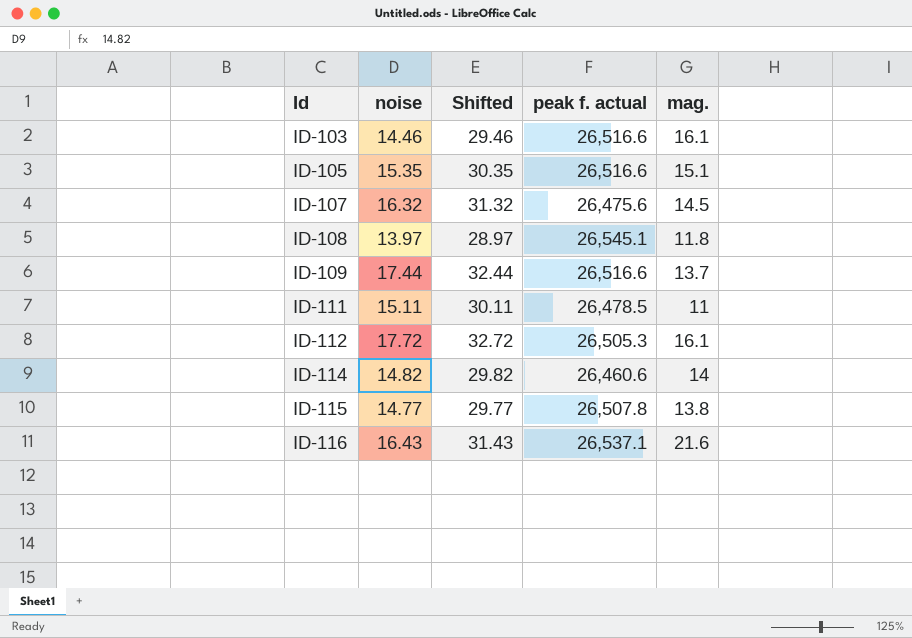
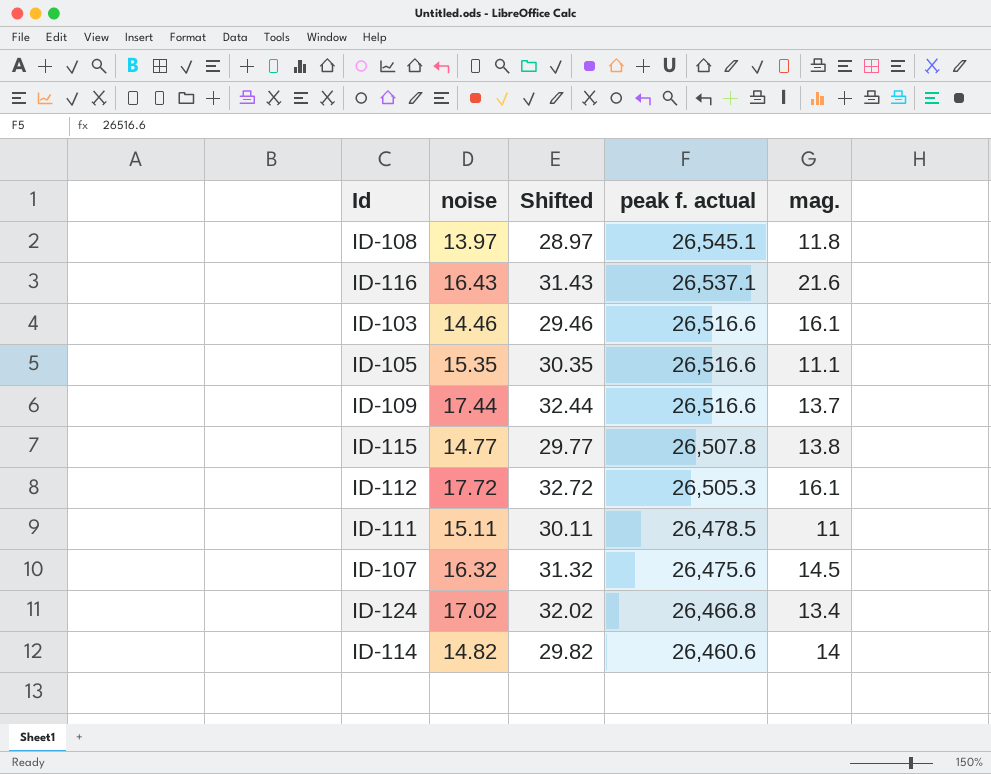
row order: Id ascending -> peak f. actual descending
ID-105 | mag.: 15.1 -> 11.1
row ID-124: none -> 17.02 | 32.02 | 26,466.8 | 13.4

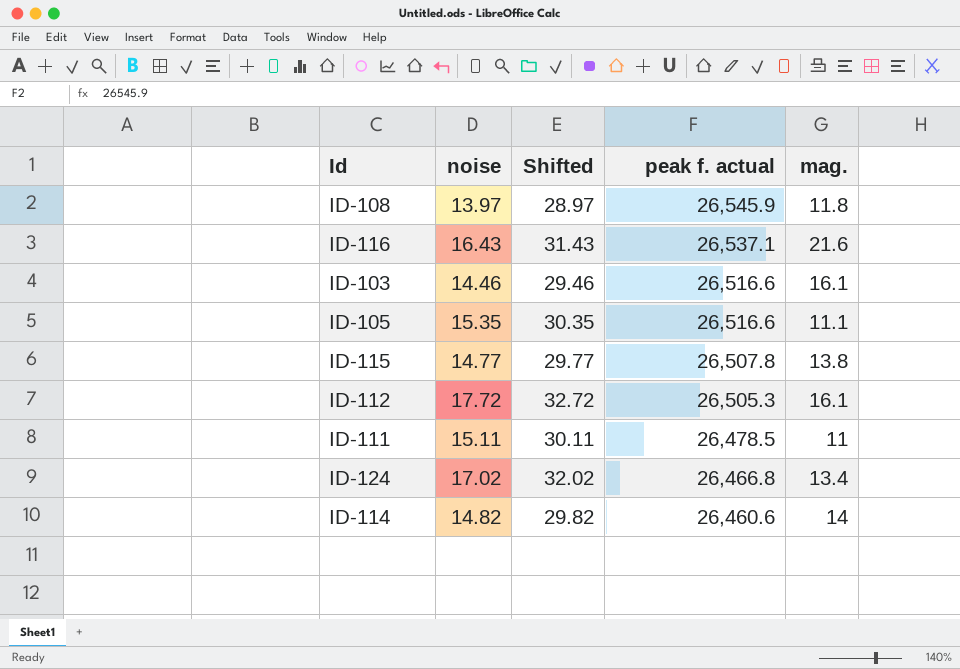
row ID-109: 17.44 | 32.44 | 26,516.6 | 13.7 -> none
row ID-107: 16.32 | 31.32 | 26,475.6 | 14.5 -> none
ID-108 | peak f. actual: 26,545.1 -> 26,545.9

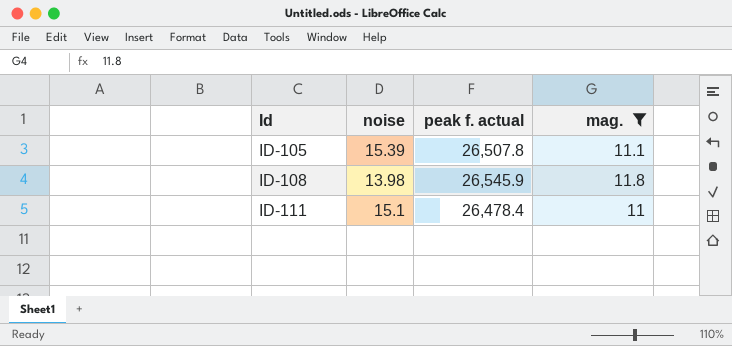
filter: none -> mag. <= 11.8
row order: peak f. actual descending -> Id ascending
column Shifted | formula: [noise] + 15 -> none
ID-105 | noise: 15.35 -> 15.39
ID-105 | peak f. actual: 26,516.6 -> 26,507.8
ID-108 | noise: 13.97 -> 13.98
ID-111 | noise: 15.11 -> 15.1
ID-111 | peak f. actual: 26,478.5 -> 26,478.4

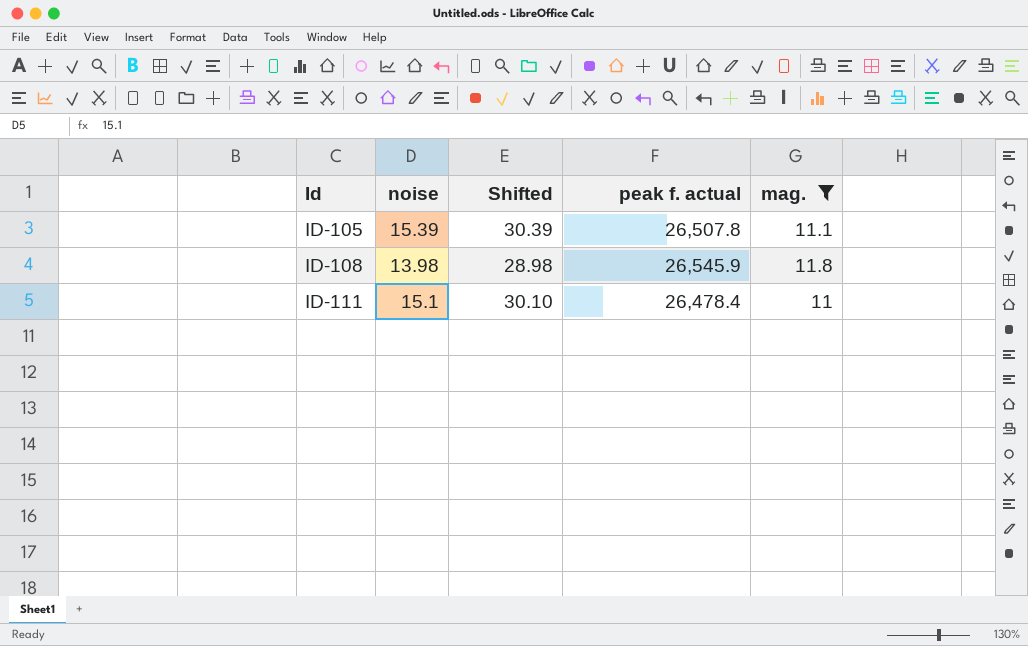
column Shifted | formula: none -> [noise] + 15

